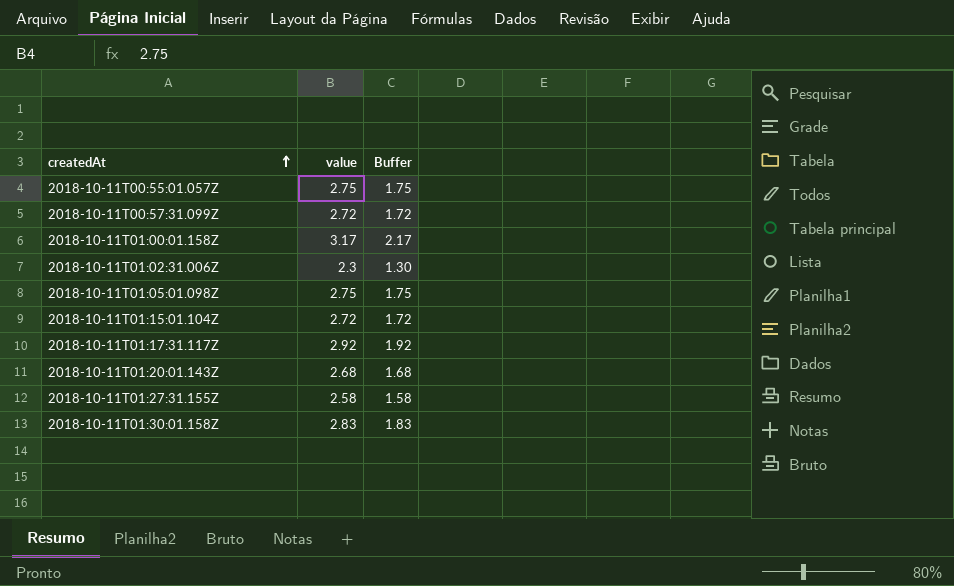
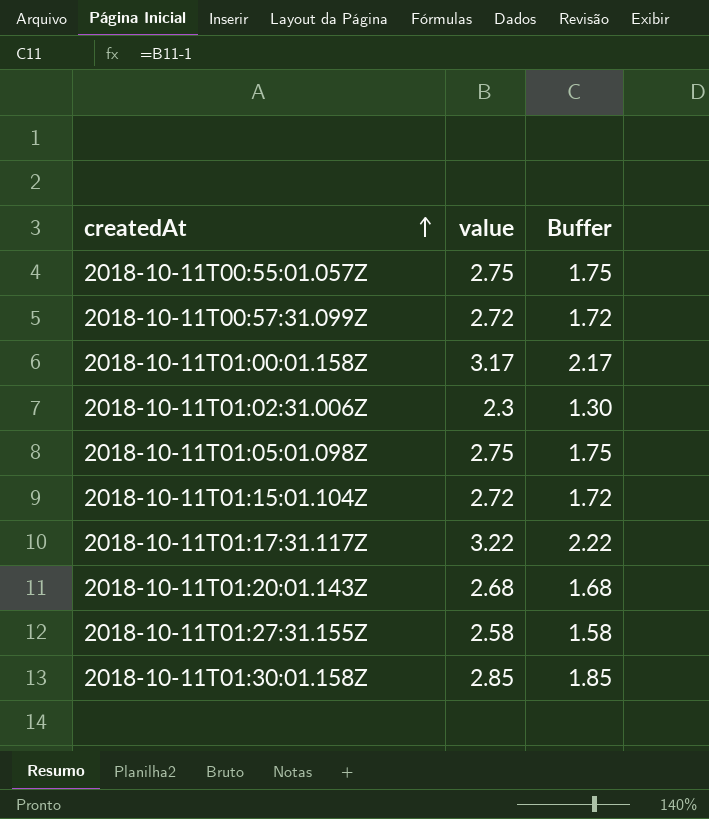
2018-10-11T01:17:31.117Z | value: 2.92 -> 3.22
2018-10-11T01:17:31.117Z | Buffer: 1.92 -> 2.22
2018-10-11T01:30:01.158Z | value: 2.83 -> 2.85
2018-10-11T01:30:01.158Z | Buffer: 1.83 -> 1.85

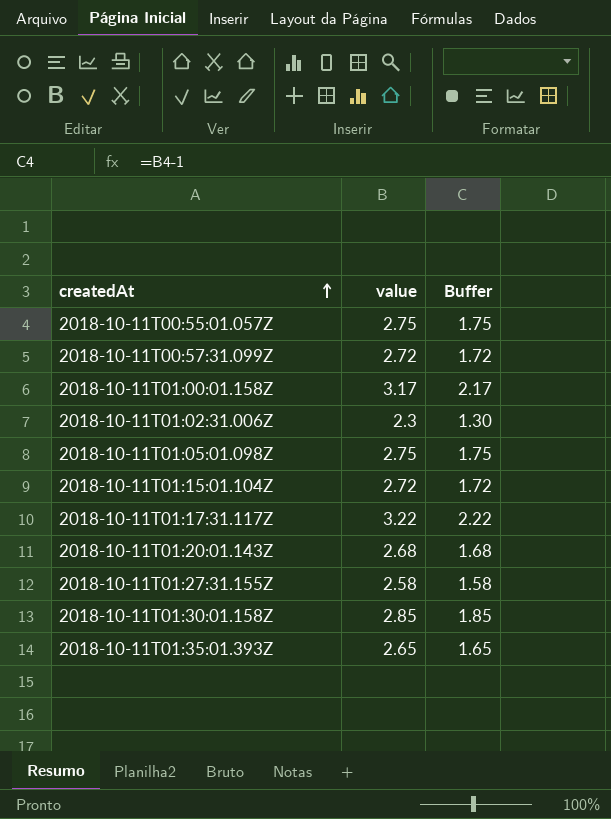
row 2018-10-11T01:35:01.393Z: none -> 2.65 | 1.65

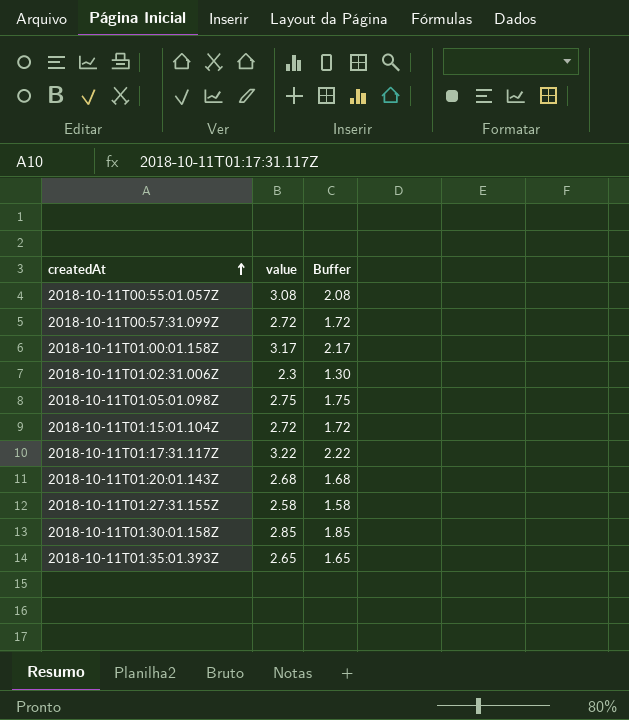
2018-10-11T00:55:01.057Z | value: 2.75 -> 3.08
2018-10-11T00:55:01.057Z | Buffer: 1.75 -> 2.08

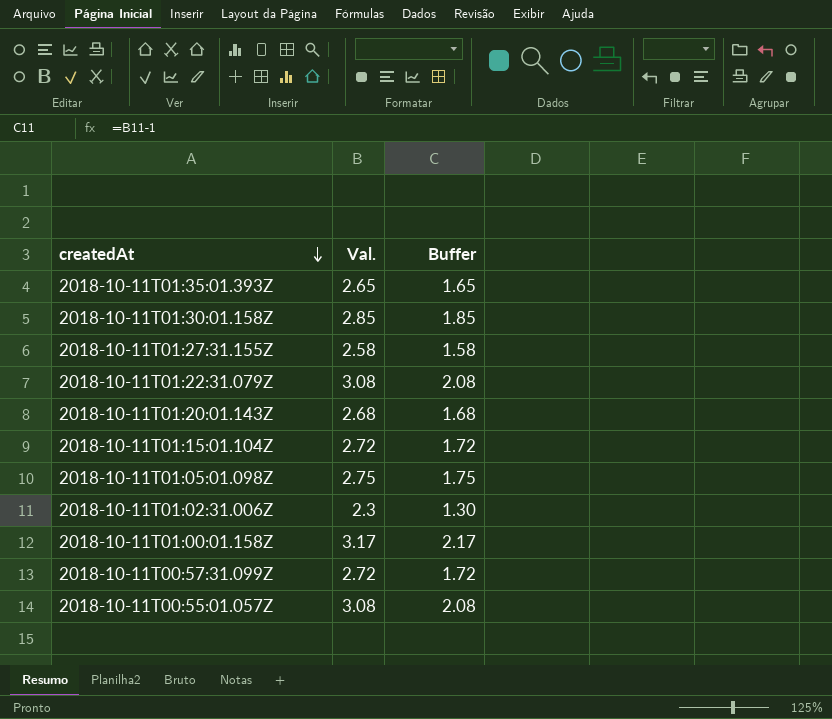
row order: createdAt ascending -> createdAt descending
column name: value -> Val.
row 2018-10-11T01:17:31.117Z: 3.22 | 2.22 -> none
row 2018-10-11T01:22:31.079Z: none -> 3.08 | 2.08

